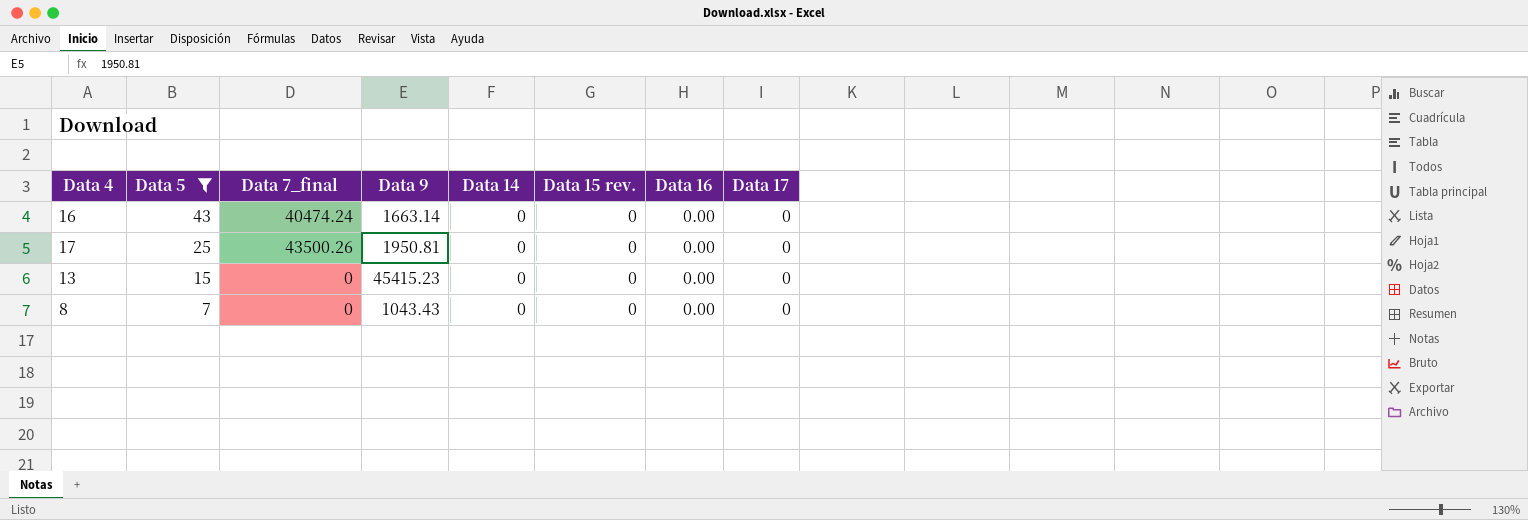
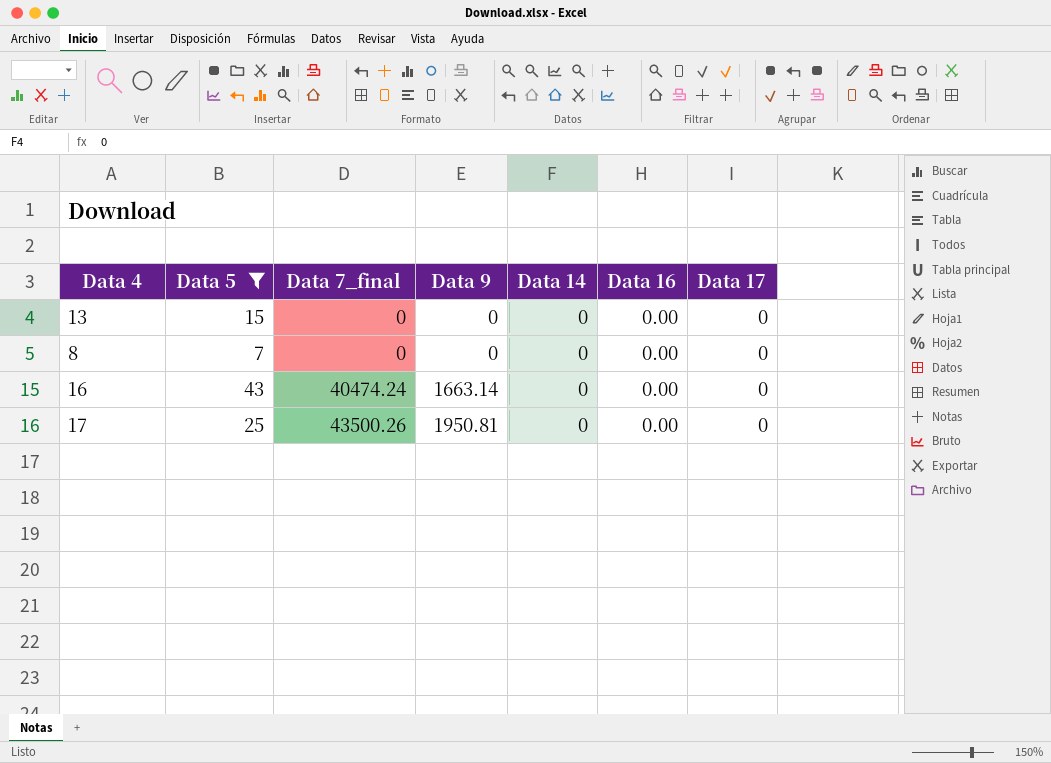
row order: Data 5 descending -> Data 7_final ascending
column Data 15 rev. | position: 6 -> none
13 | Data 9: 45415.23 -> 0
8 | Data 9: 1043.43 -> 0

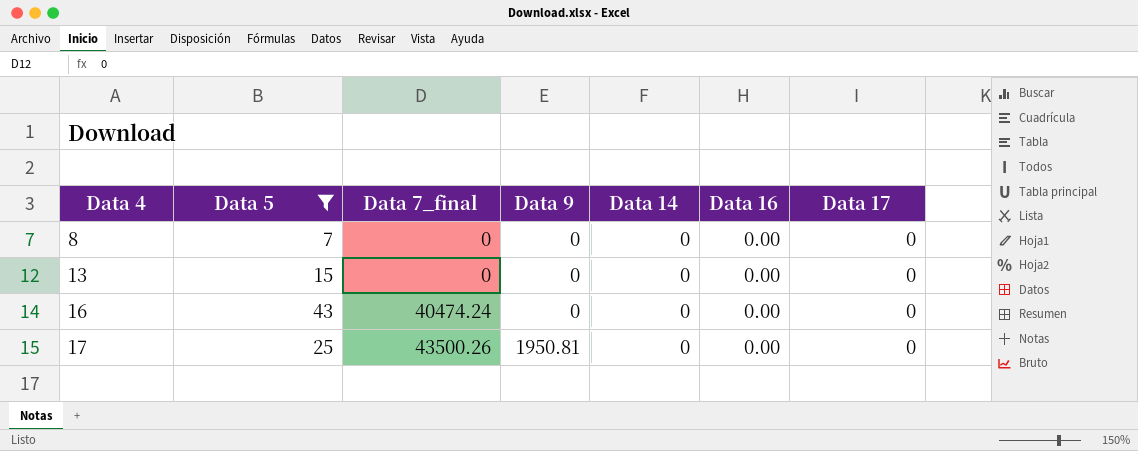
row order: Data 7_final ascending -> Data 4 ascending
16 | Data 9: 1663.14 -> 0

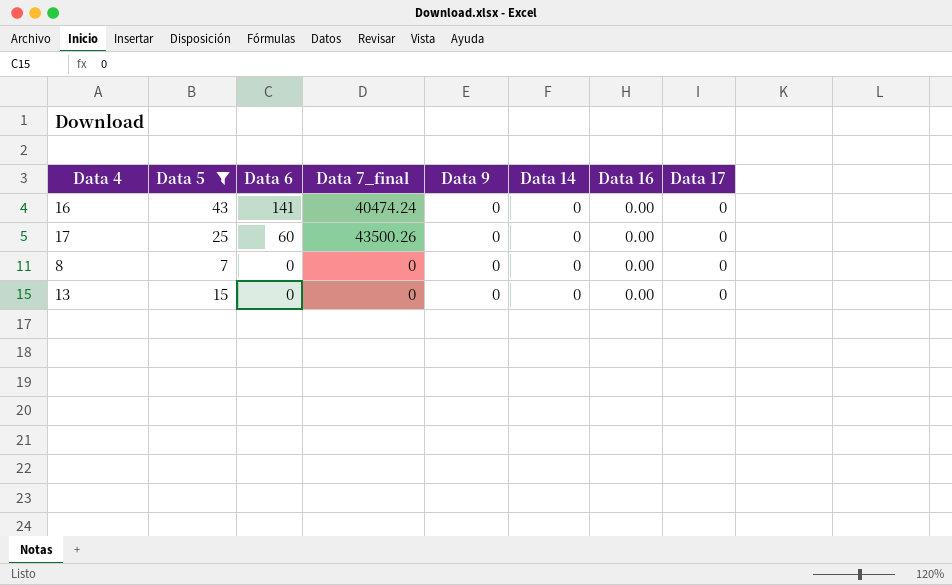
row order: Data 4 ascending -> Data 6 descending
column Data 6 | position: none -> 3
17 | Data 9: 1950.81 -> 0

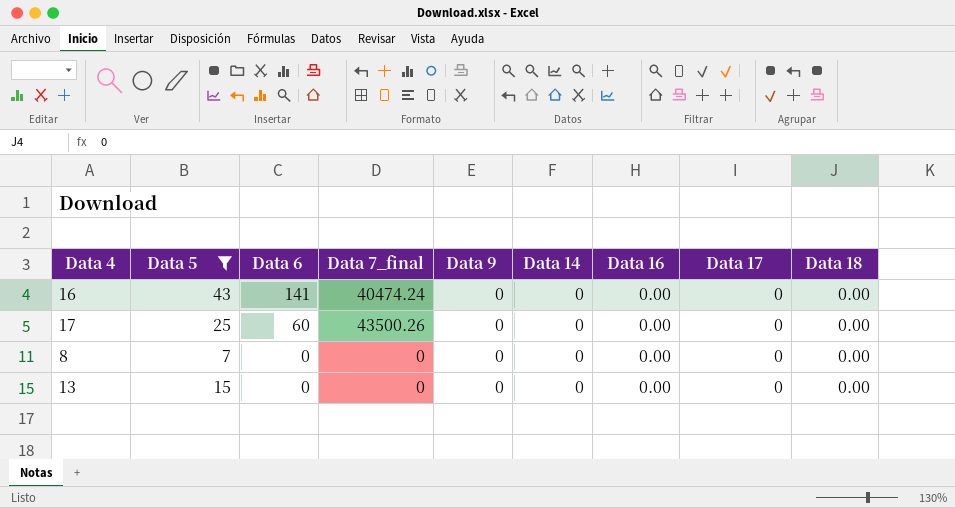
column Data 18 | position: none -> 9

